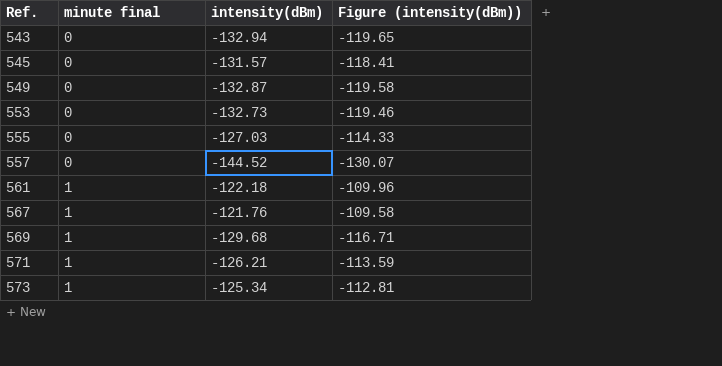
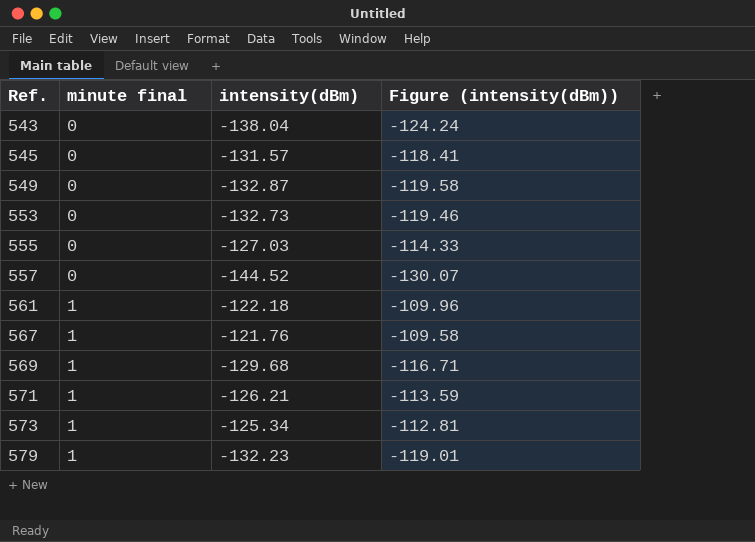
543 | intensity(dBm): -132.94 -> -138.04
543 | Figure (intensity(dBm)): -119.65 -> -124.24
row 579: none -> 1 | -132.23 | -119.01

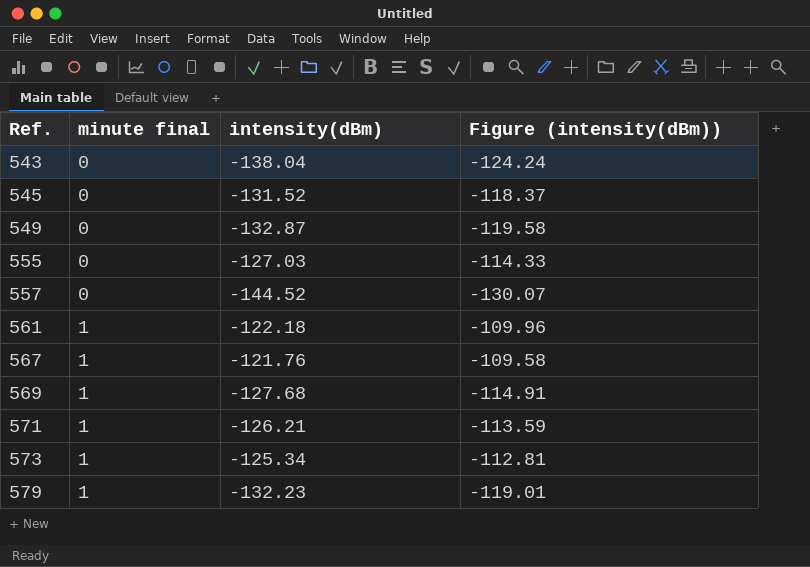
row 553: 0 | -132.73 | -119.46 -> none
545 | intensity(dBm): -131.57 -> -131.52
545 | Figure (intensity(dBm)): -118.41 -> -118.37
569 | intensity(dBm): -129.68 -> -127.68
569 | Figure (intensity(dBm)): -116.71 -> -114.91

